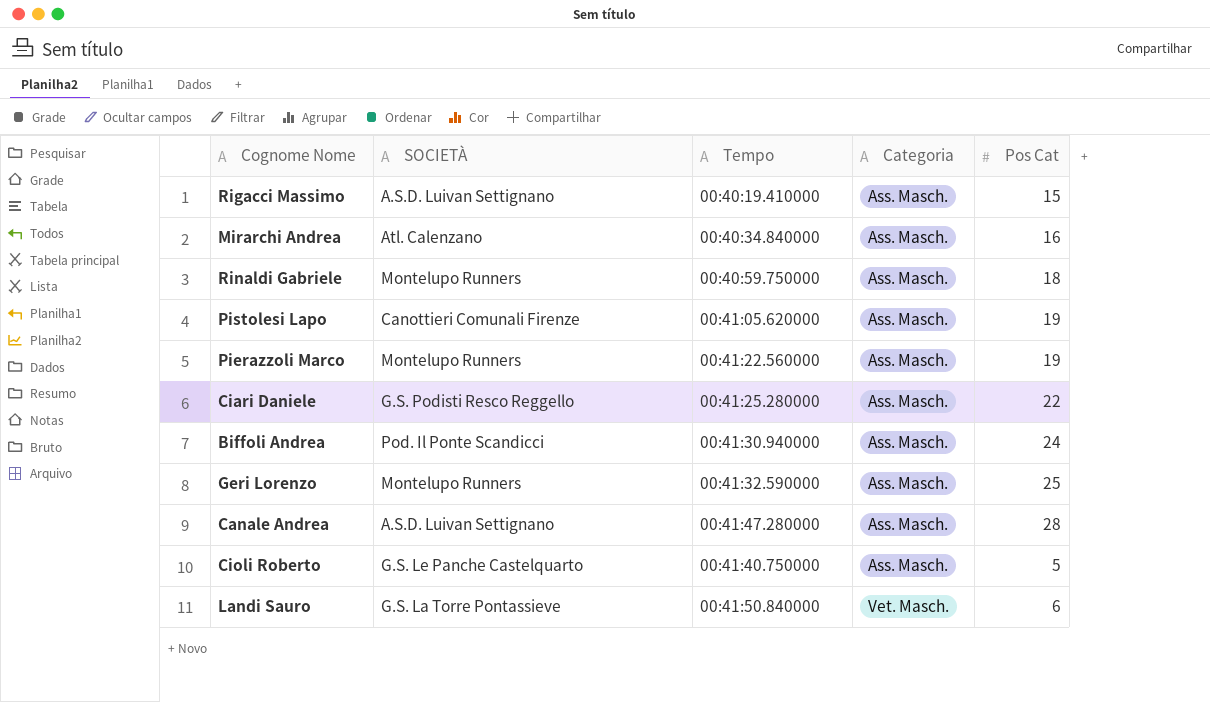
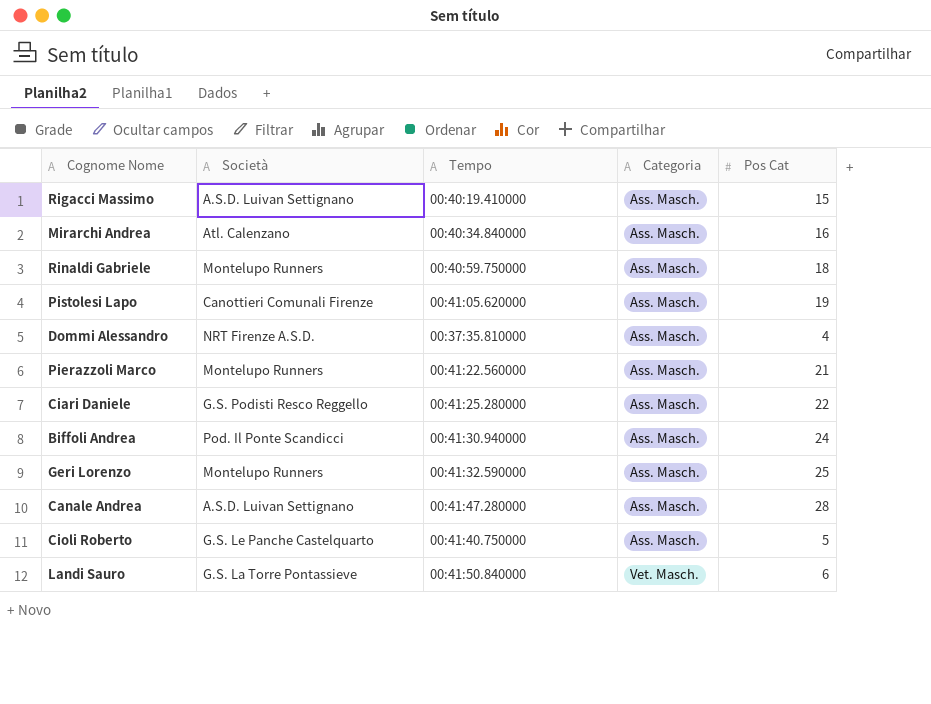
column name: SOCIETÀ -> Società
row Dommi Alessandro: none -> NRT Firenze A.S.D. | 00:37:35.810000 | Ass. Masch. | 4
Pierazzoli Marco | Pos Cat: 19 -> 21

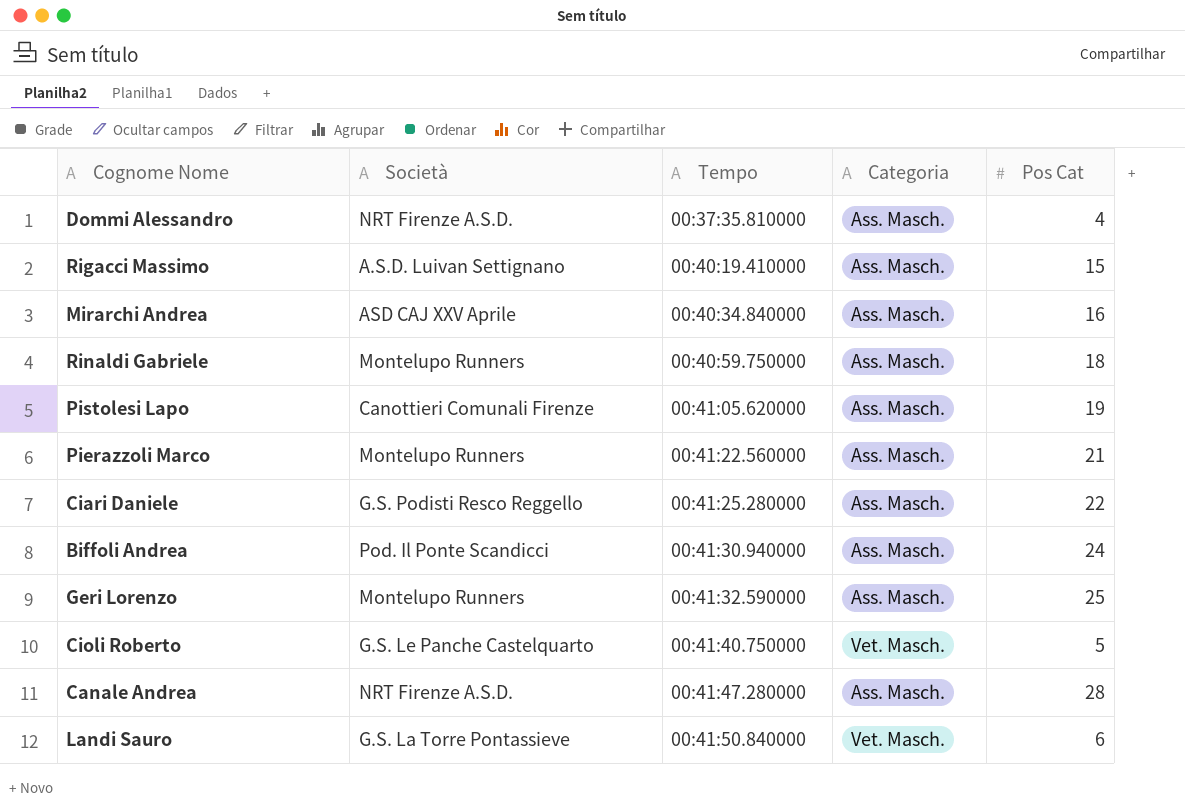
row order: Categoria ascending -> Tempo ascending
Mirarchi Andrea | Società: Atl. Calenzano -> ASD CAJ XXV Aprile
Cioli Roberto | Categoria: Ass. Masch. -> Vet. Masch.
Canale Andrea | Società: A.S.D. Luivan Settignano -> NRT Firenze A.S.D.

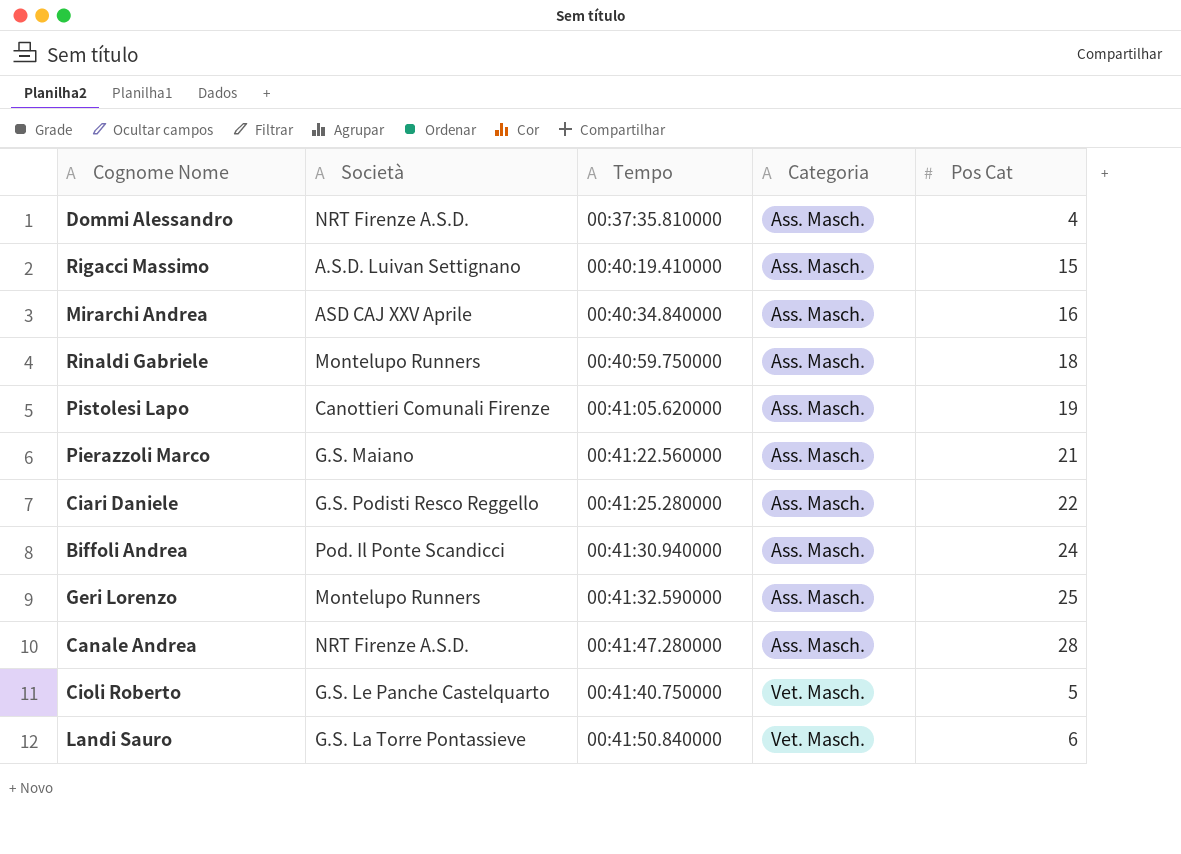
row order: Tempo ascending -> Categoria ascending
Pierazzoli Marco | Società: Montelupo Runners -> G.S. Maiano

